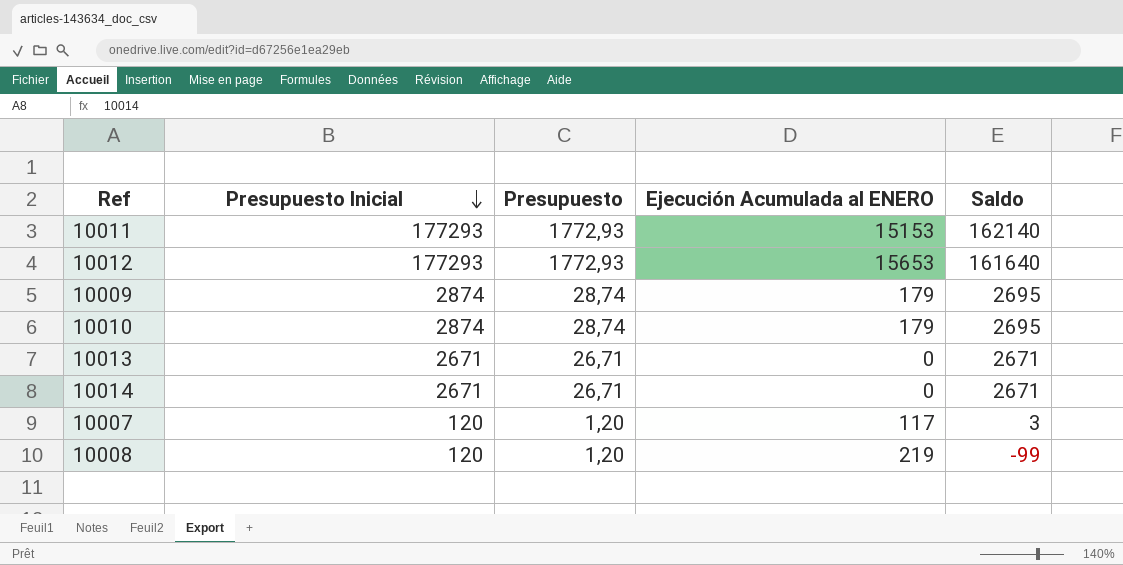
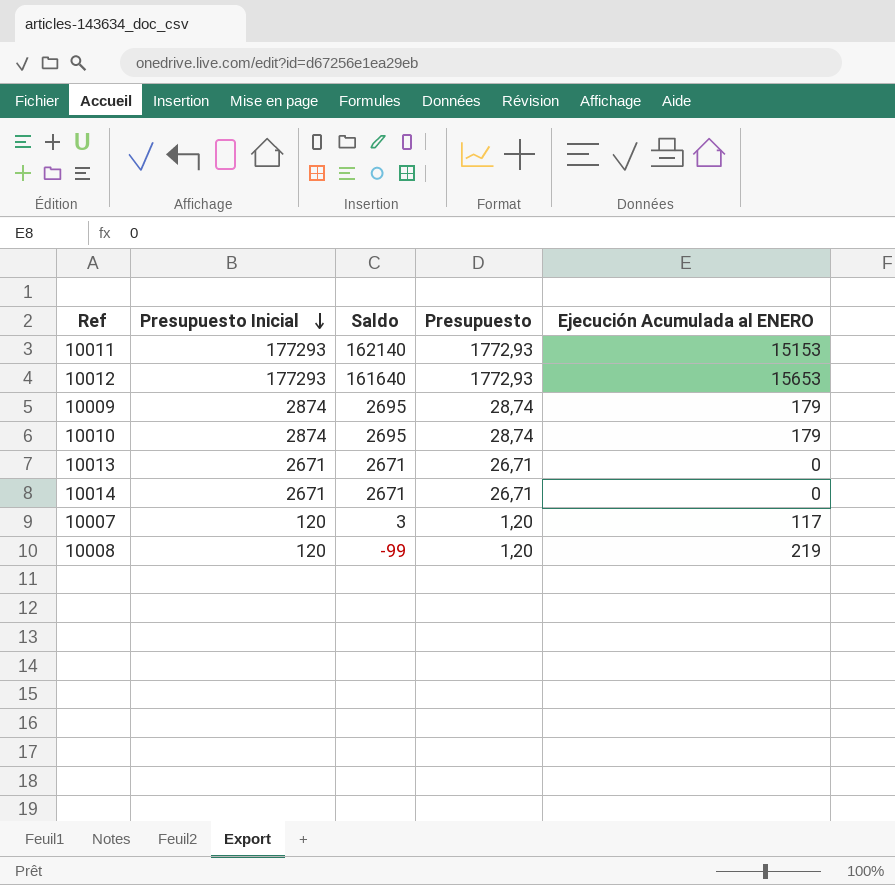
column Saldo | position: 5 -> 3

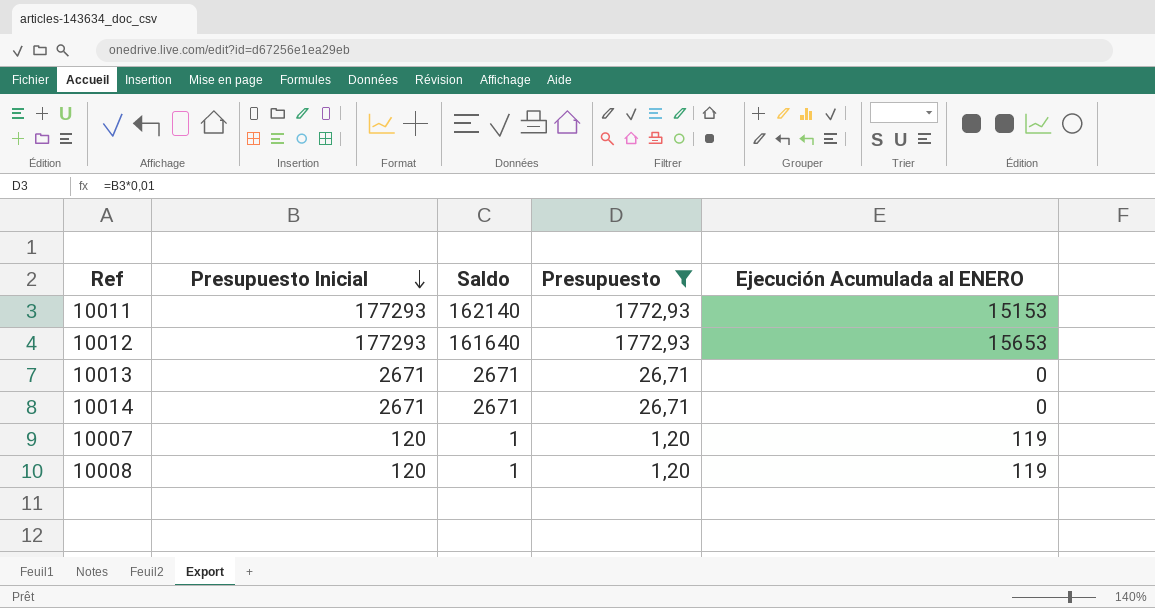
filter: none -> Presupuesto != 28,74
10007 | Saldo: 3 -> 1
10007 | Ejecución Acumulada al ENERO: 117 -> 119
10008 | Saldo: -99 -> 1
10008 | Ejecución Acumulada al ENERO: 219 -> 119

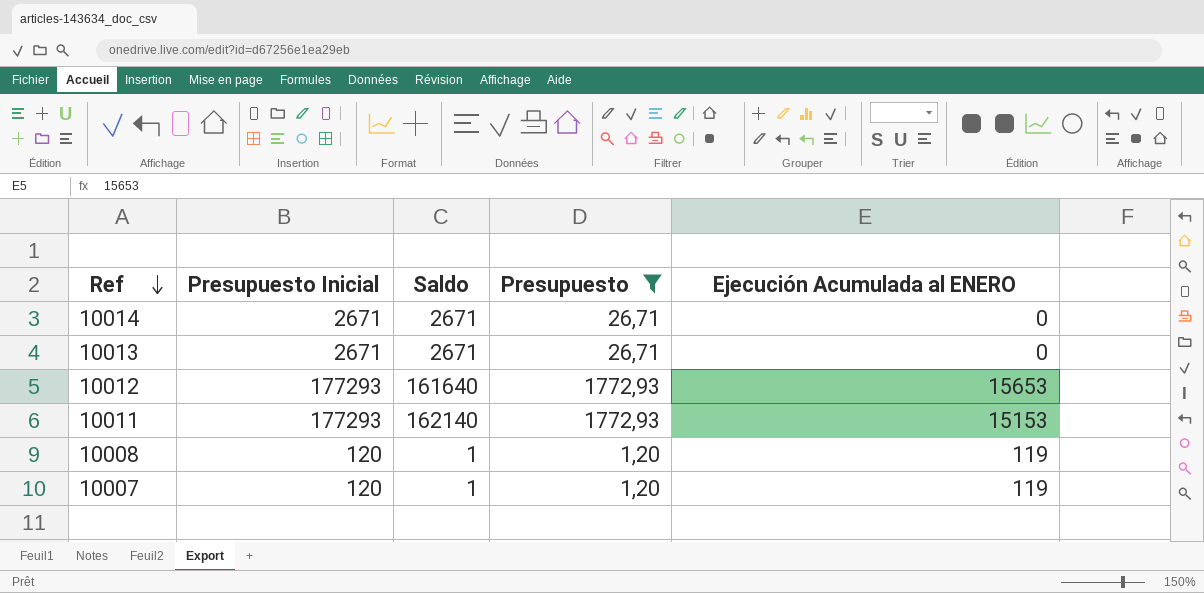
row order: Presupuesto Inicial descending -> Ref descending

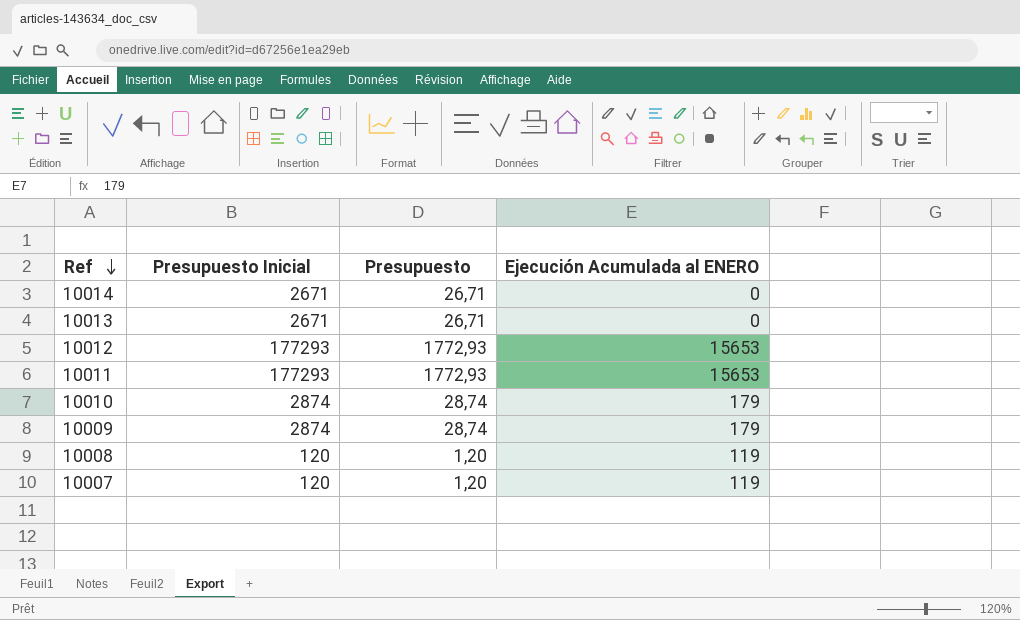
filter: Presupuesto != 28,74 -> none
column Saldo | formula: [Presupuesto Inicial] - [Ejecución Acumulada al ENERO] -> none
10011 | Ejecución Acumulada al ENERO: 15153 -> 15653

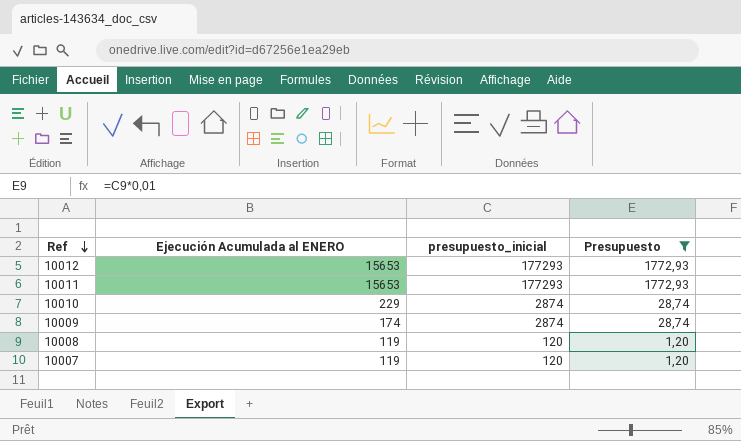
filter: none -> Presupuesto != 26,71
column Ejecución Acumulada al ENERO | position: 4 -> 2
column name: Presupuesto Inicial -> presupuesto_inicial
10010 | Ejecución Acumulada al ENERO: 179 -> 229
10009 | Ejecución Acumulada al ENERO: 179 -> 174

